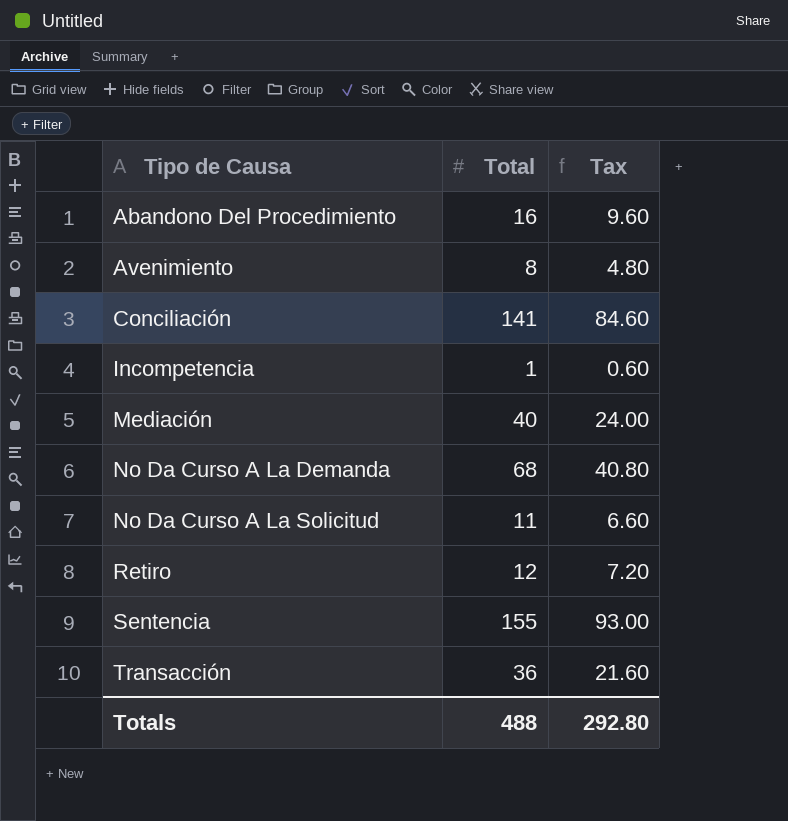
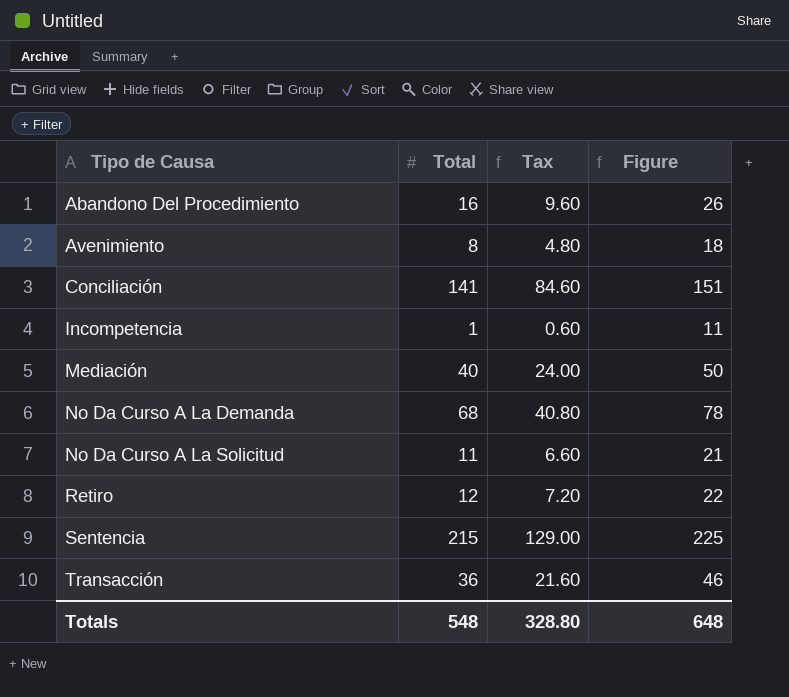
column Figure | formula: none -> [Total] + 10
Sentencia | Total: 155 -> 215
Sentencia | Tax: 93.00 -> 129.00
Totals | Total: 488 -> 548
Totals | Tax: 292.80 -> 328.80

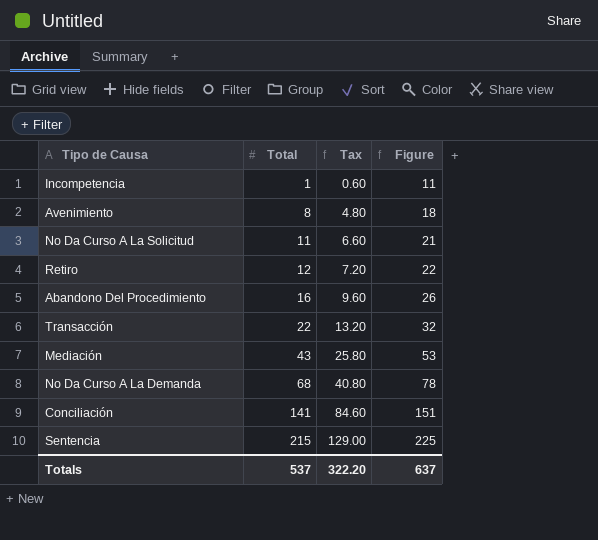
row order: Tipo de Causa ascending -> Total ascending
Transacción | Total: 36 -> 22
Transacción | Tax: 21.60 -> 13.20
Transacción | Figure: 46 -> 32
Mediación | Total: 40 -> 43
Mediación | Tax: 24.00 -> 25.80
Mediación | Figure: 50 -> 53
Totals | Total: 548 -> 537
Totals | Tax: 328.80 -> 322.20
Totals | Figure: 648 -> 637

